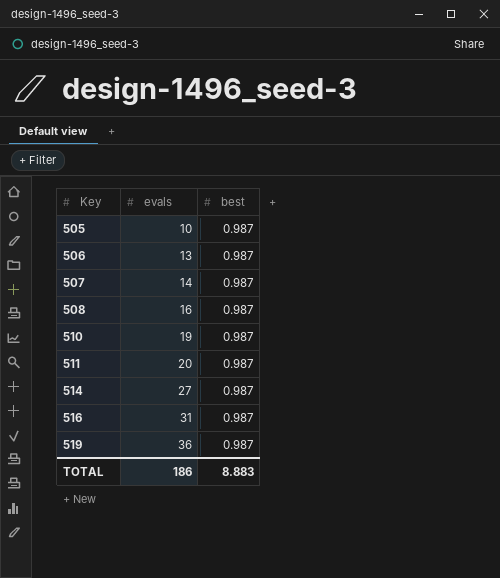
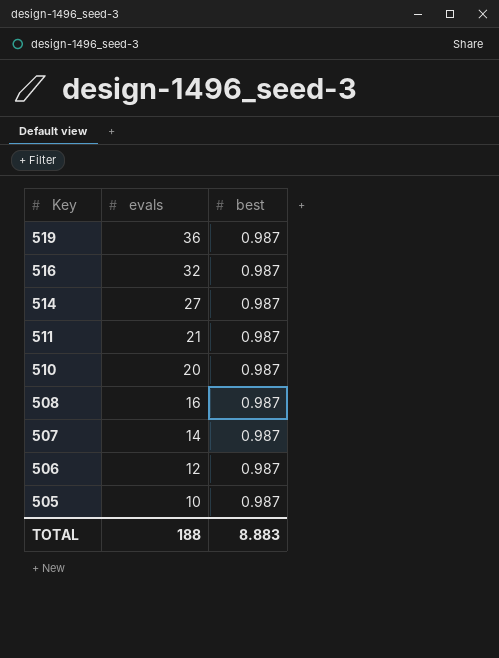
row order: Key ascending -> Key descending
516 | evals: 31 -> 32
511 | evals: 20 -> 21
510 | evals: 19 -> 20
506 | evals: 13 -> 12
TOTAL | evals: 186 -> 188

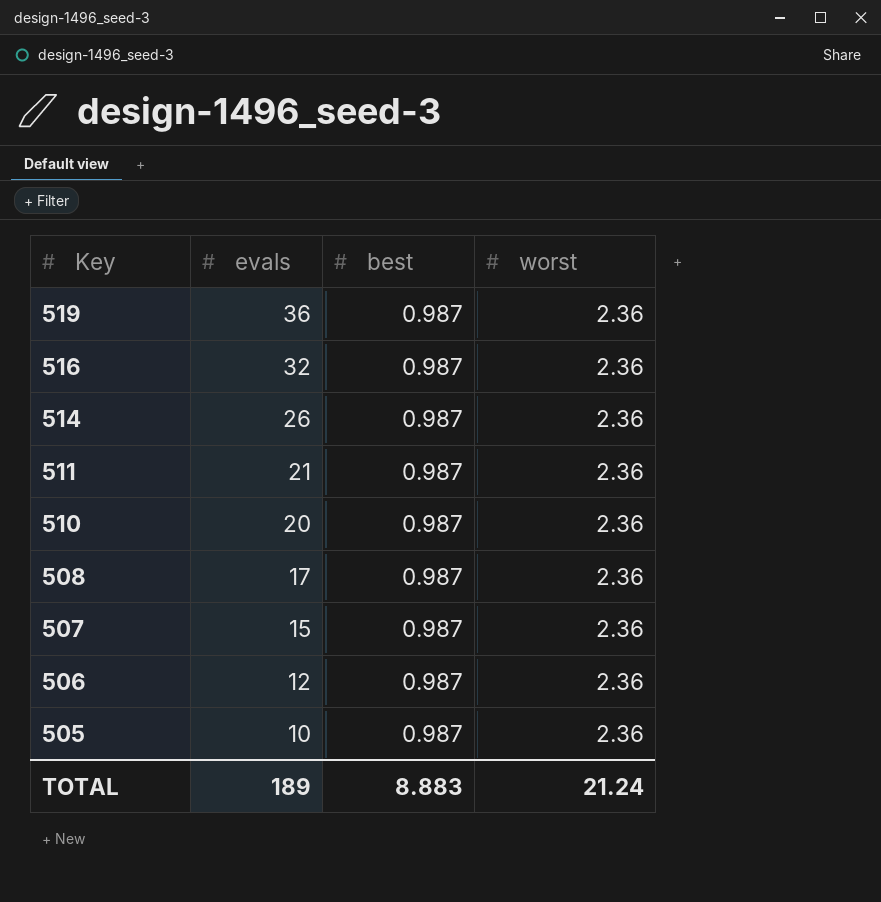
column worst | position: none -> 4
514 | evals: 27 -> 26
508 | evals: 16 -> 17
507 | evals: 14 -> 15
TOTAL | evals: 188 -> 189

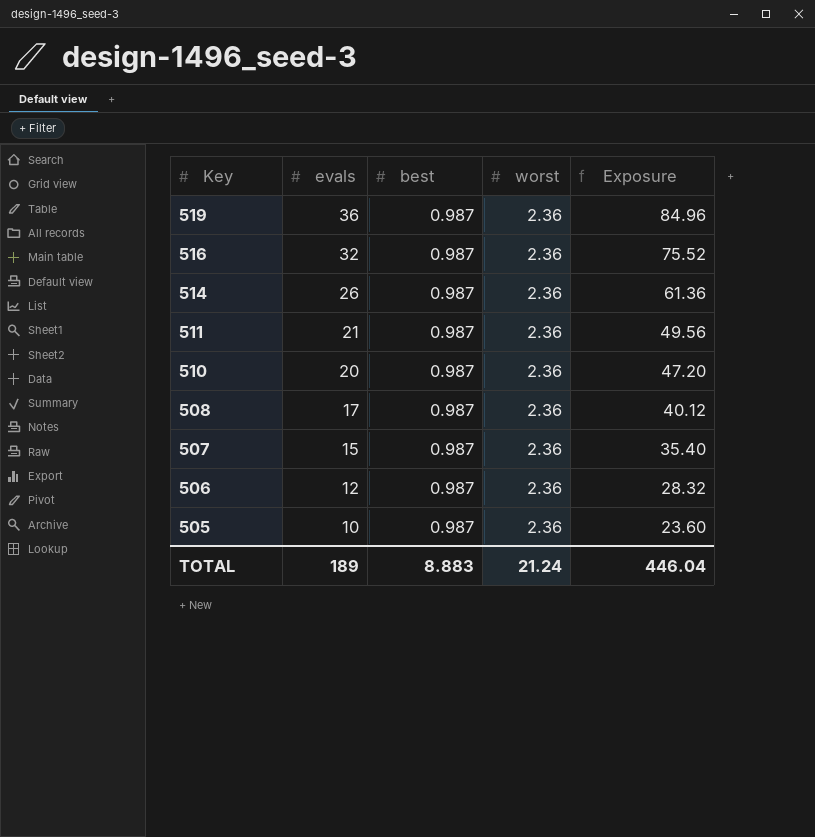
column Exposure | formula: none -> [evals] * [worst]

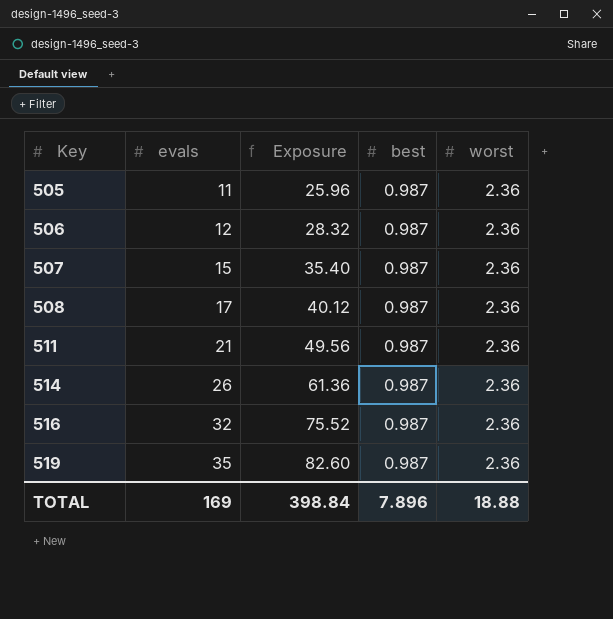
row order: Key descending -> Key ascending
column Exposure | position: 5 -> 3
row 510: 20 | 0.987 | 2.36 | 47.20 -> none
505 | evals: 10 -> 11
505 | Exposure: 23.60 -> 25.96
519 | evals: 36 -> 35
519 | Exposure: 84.96 -> 82.60
TOTAL | evals: 189 -> 169
TOTAL | Exposure: 446.04 -> 398.84
TOTAL | best: 8.883 -> 7.896
TOTAL | worst: 21.24 -> 18.88

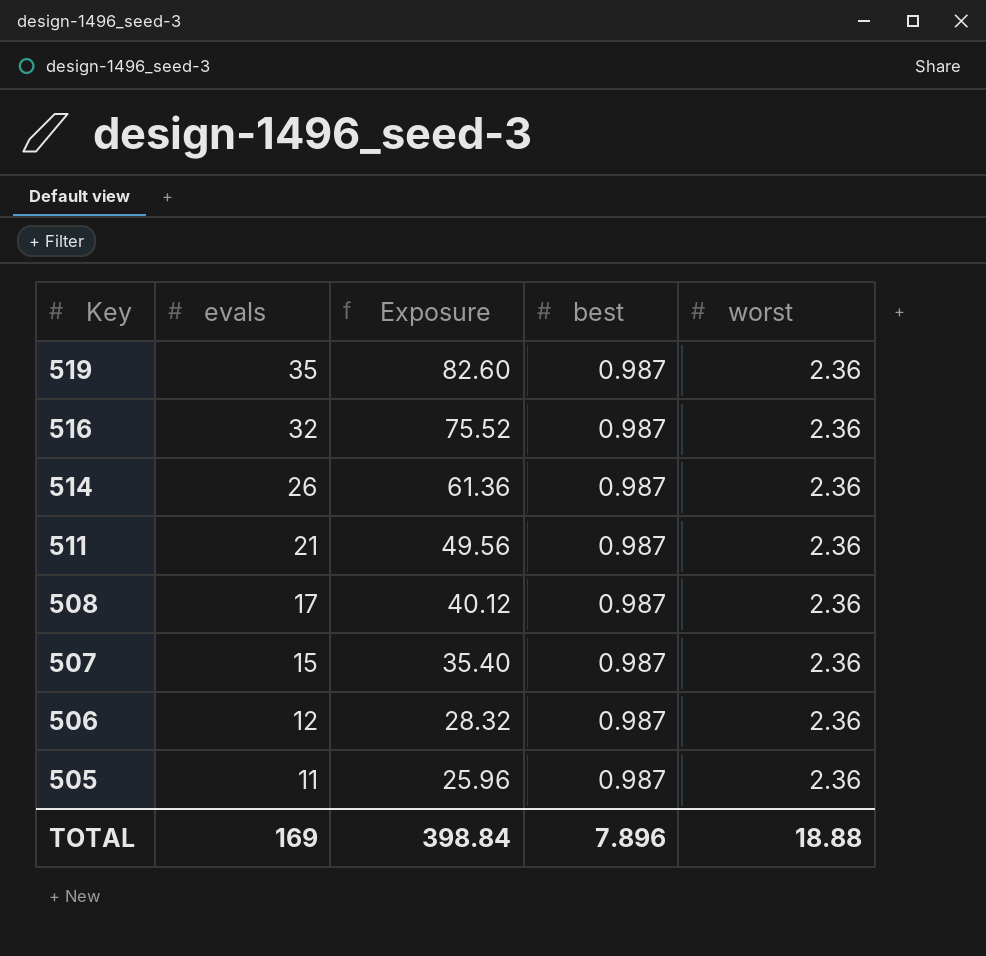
row order: Key ascending -> Key descending

